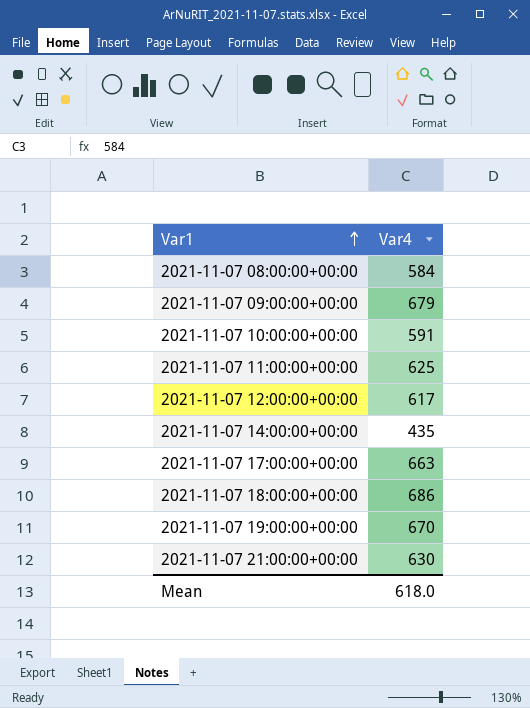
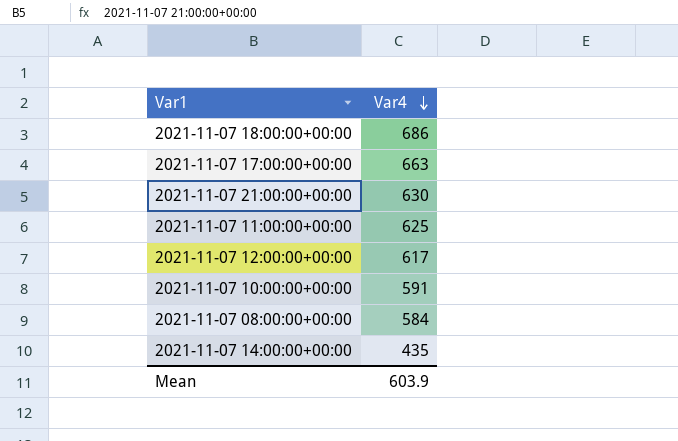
row order: Var1 ascending -> Var4 descending
row 2021-11-07 09:00:00+00:00: 679 -> none
row 2021-11-07 19:00:00+00:00: 670 -> none
Mean | Var4: 618.0 -> 603.9

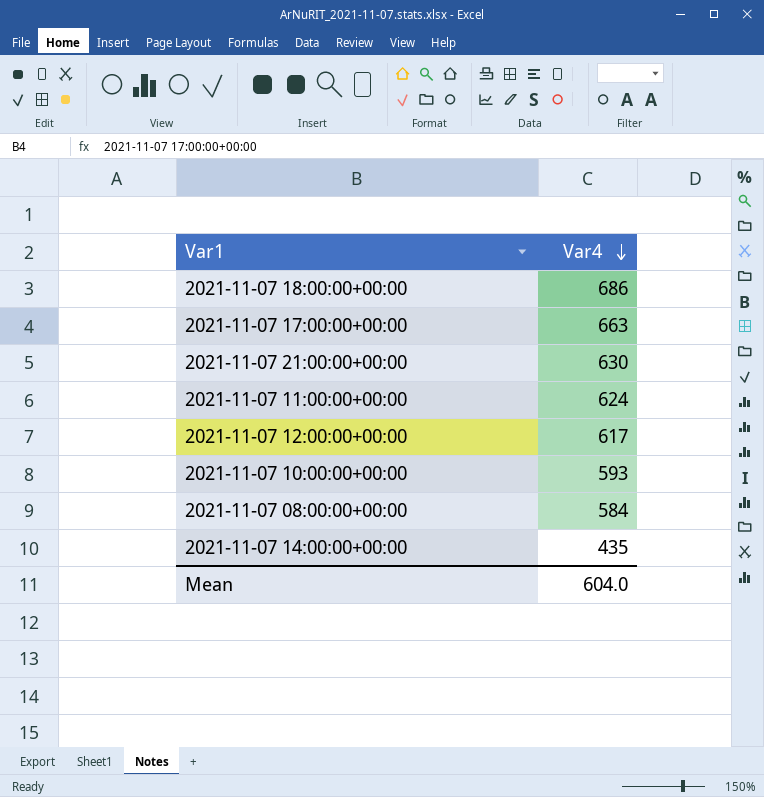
2021-11-07 11:00:00+00:00 | Var4: 625 -> 624
2021-11-07 10:00:00+00:00 | Var4: 591 -> 593
Mean | Var4: 603.9 -> 604.0

